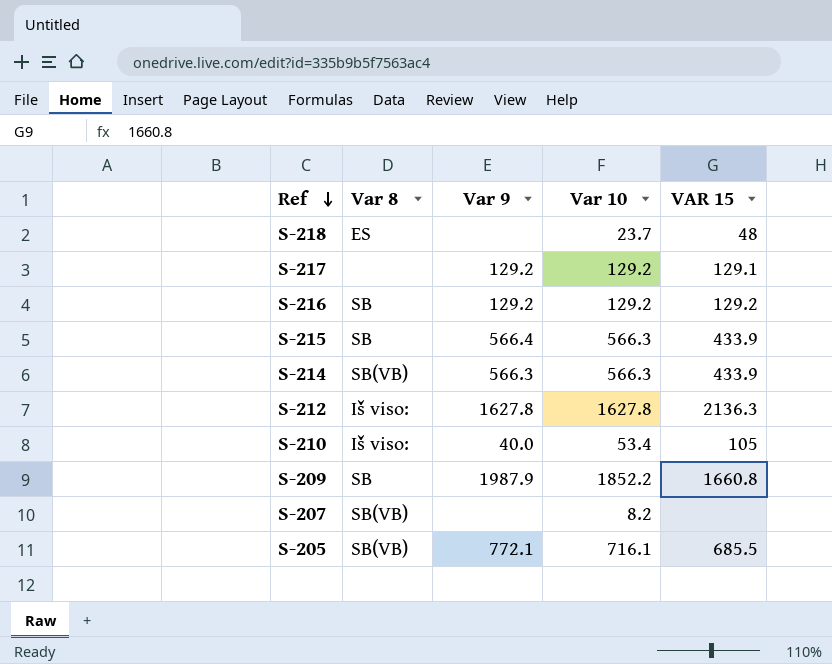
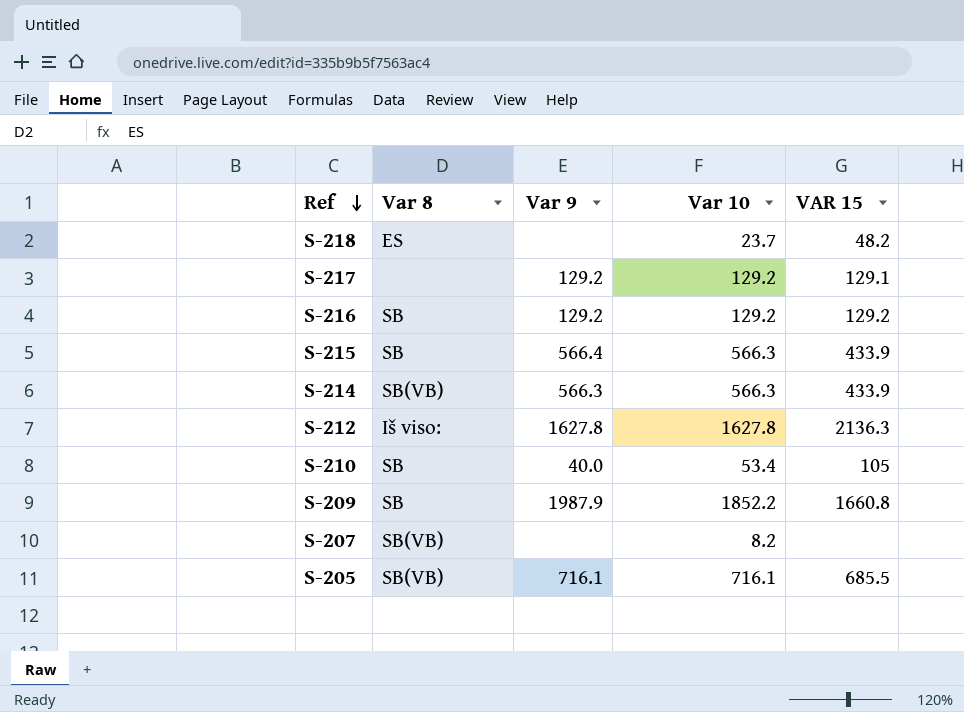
S-218 | VAR 15: 48 -> 48.2
S-210 | Var 8: Iš viso: -> SB
S-205 | Var 9: 772.1 -> 716.1

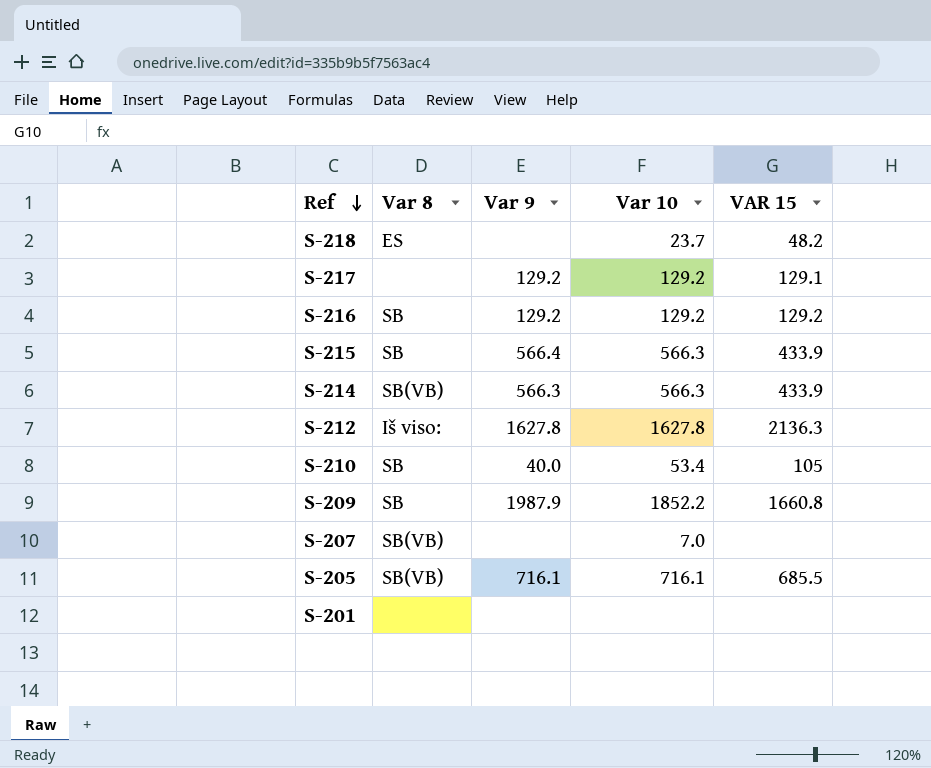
S-207 | Var 10: 8.2 -> 7.0
row S-201: none -> none | none | none | none

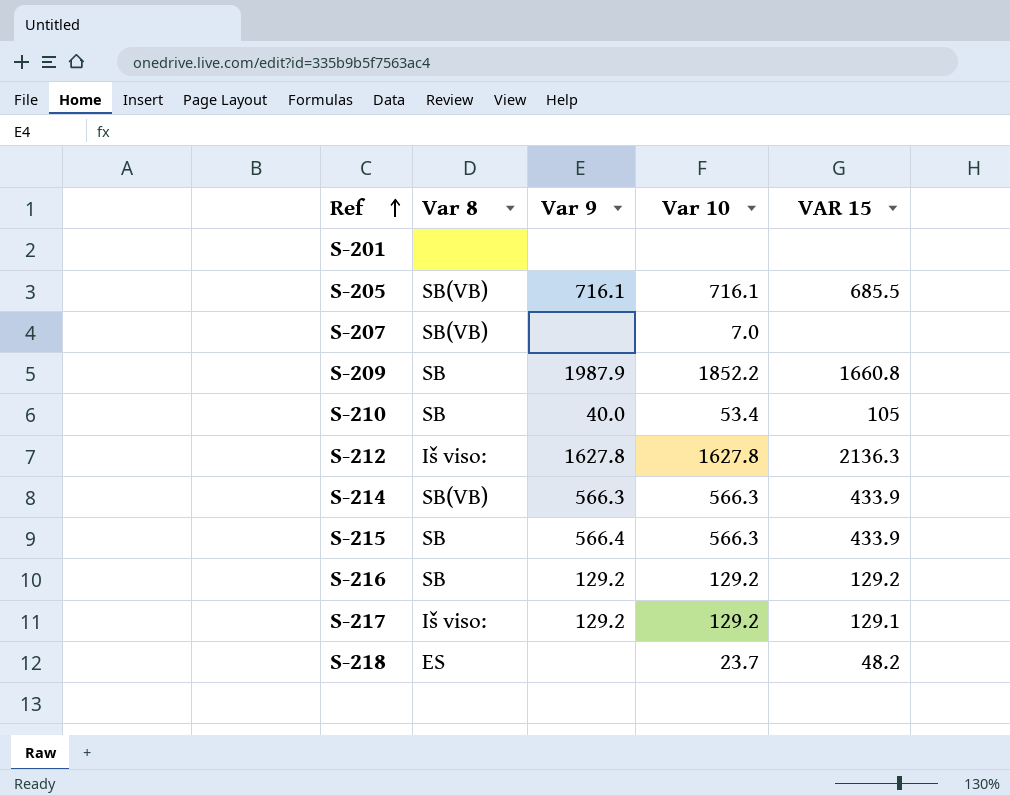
row order: Ref descending -> Ref ascending
S-217 | Var 8: none -> Iš viso:

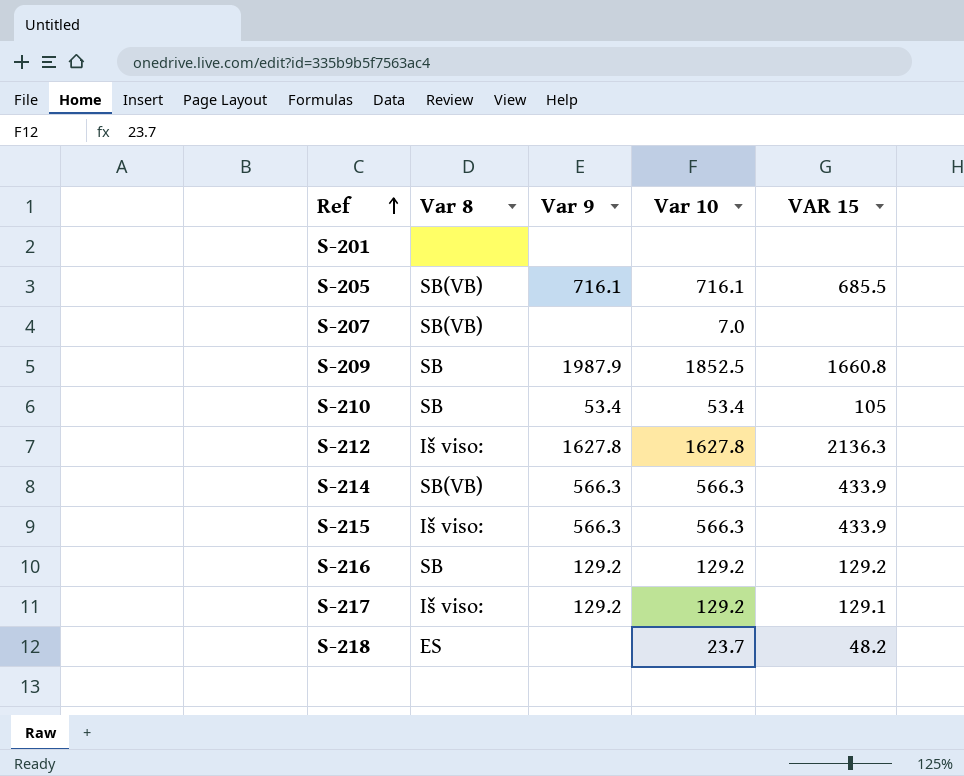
S-209 | Var 10: 1852.2 -> 1852.5
S-210 | Var 9: 40.0 -> 53.4
S-215 | Var 8: SB -> Iš viso:
S-215 | Var 9: 566.4 -> 566.3

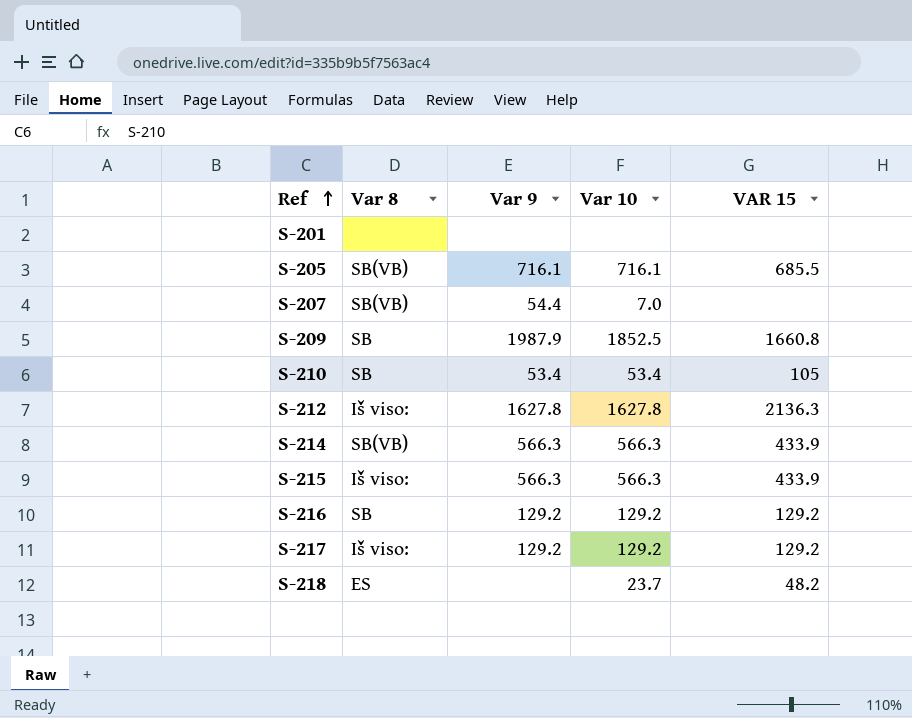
S-207 | Var 9: none -> 54.4
S-217 | VAR 15: 129.1 -> 129.2

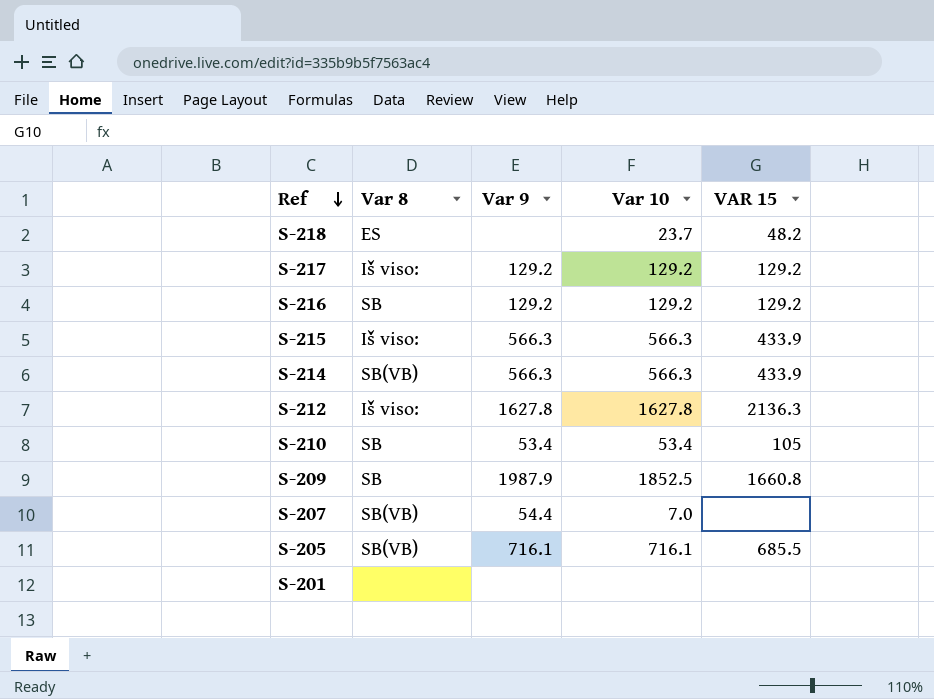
row order: Ref ascending -> Ref descending

